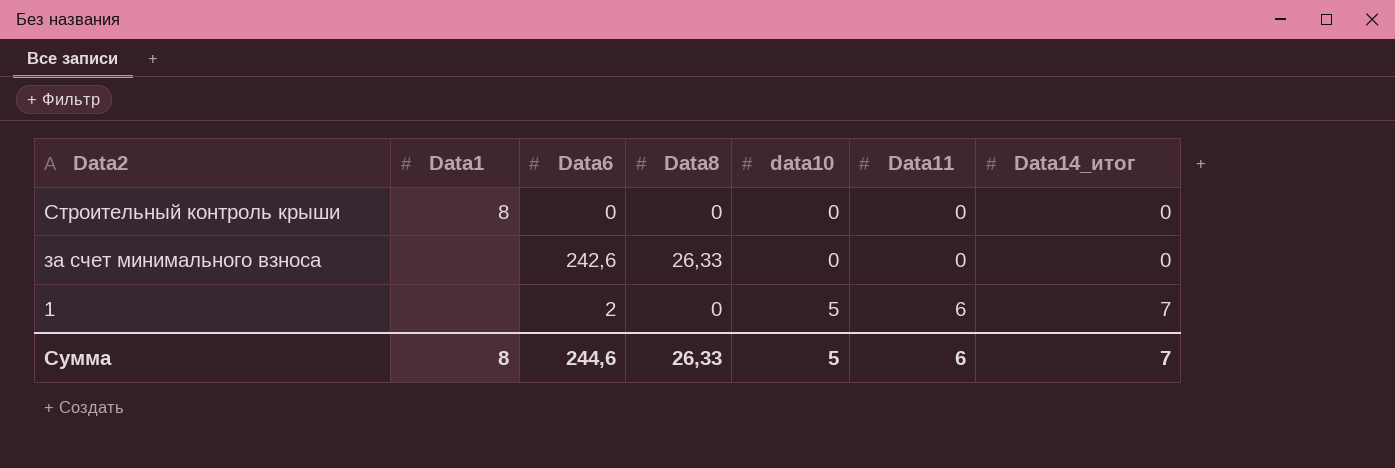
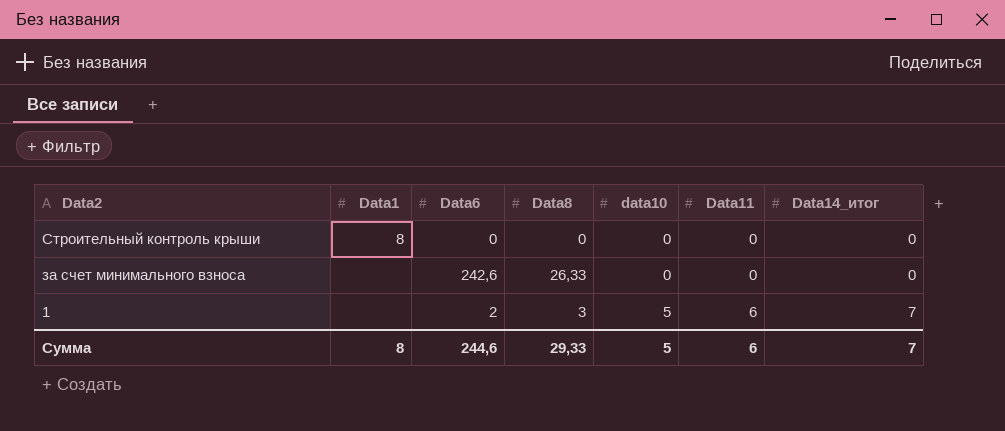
1 | Data8: 0 -> 3
Сумма | Data8: 26,33 -> 29,33

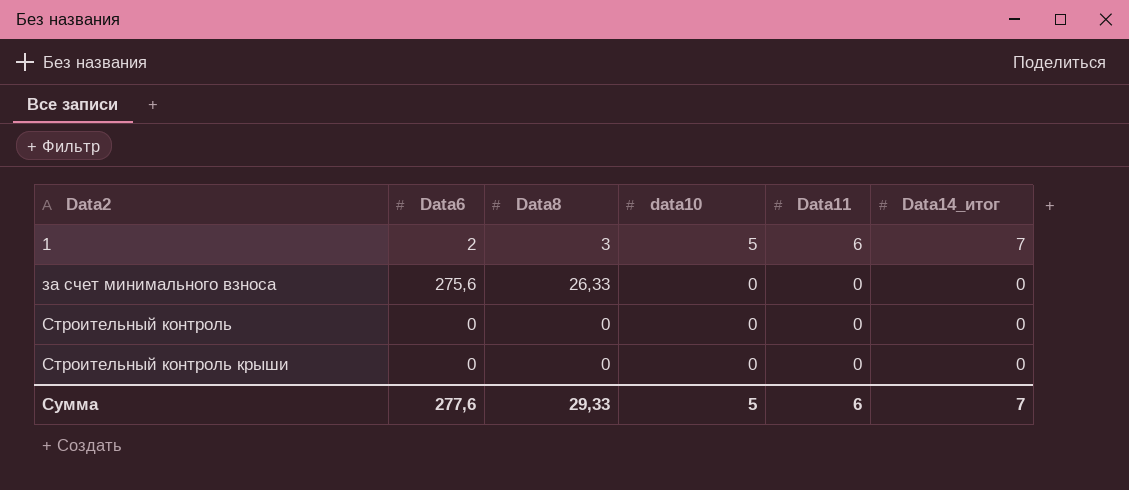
row order: Data2 descending -> Data2 ascending
column Data1 | position: 2 -> none
за счет минимального взноса | Data6: 242,6 -> 275,6
row Строительный контроль: none -> 0 | 0 | 0 | 0 | 0
Сумма | Data6: 244,6 -> 277,6

